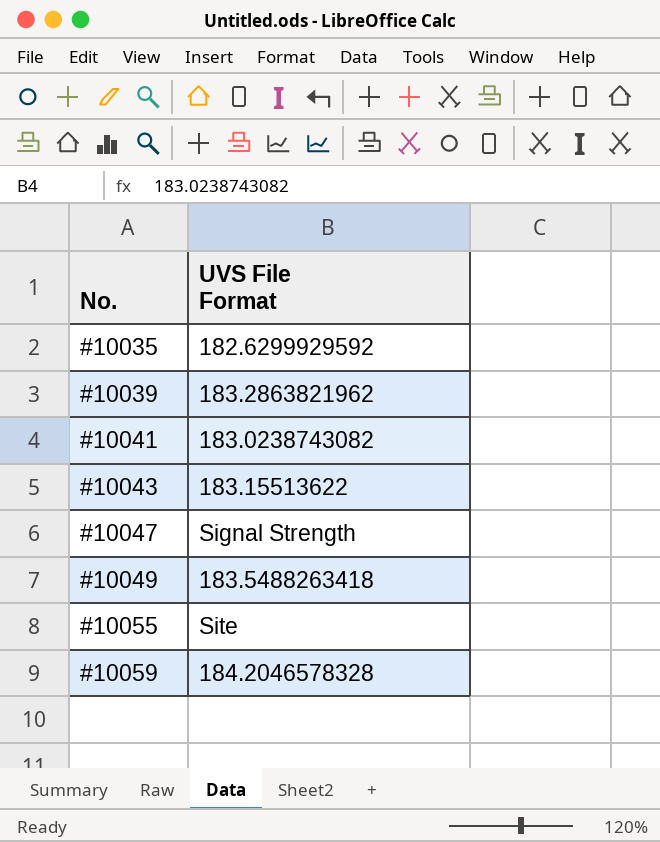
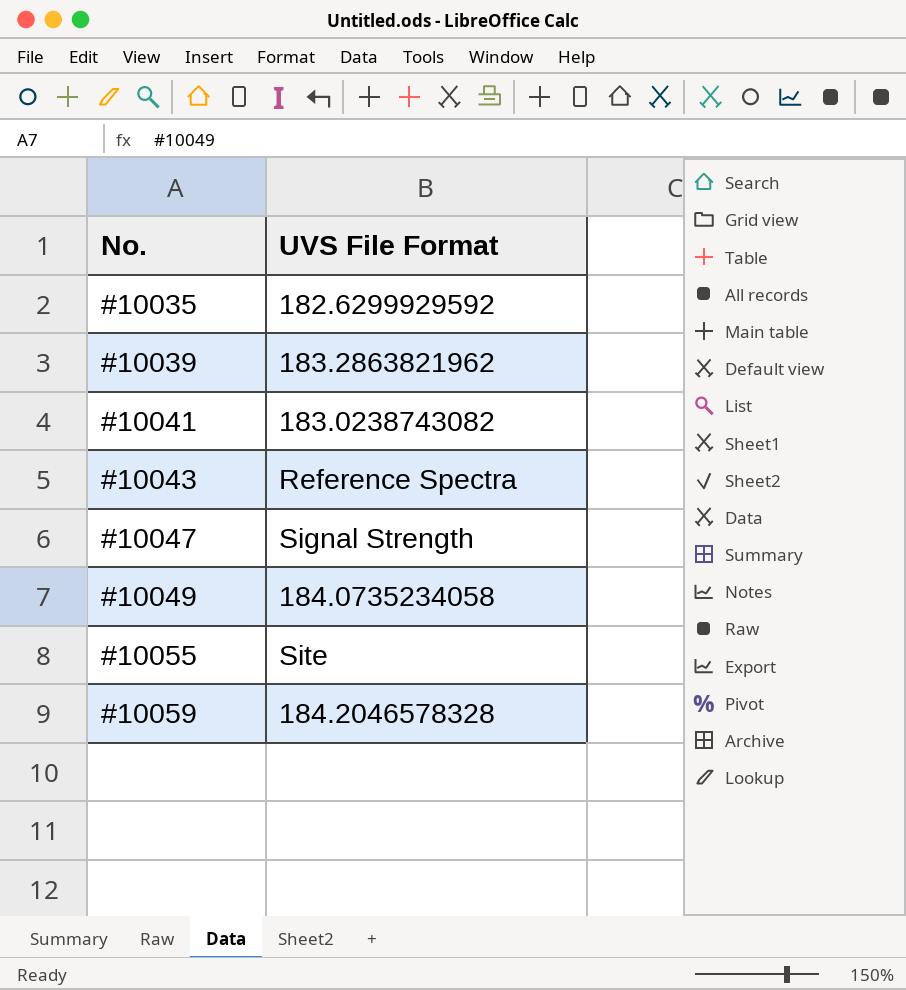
#10043 | UVS File Format: 183.15513622 -> Reference Spectra
#10049 | UVS File Format: 183.5488263418 -> 184.0735234058

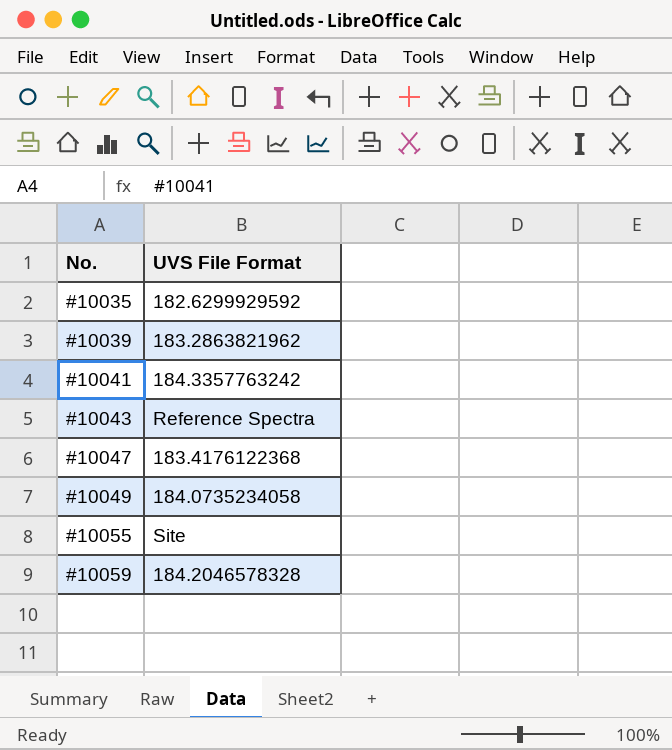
#10041 | UVS File Format: 183.0238743082 -> 184.3357763242
#10047 | UVS File Format: Signal Strength -> 183.4176122368

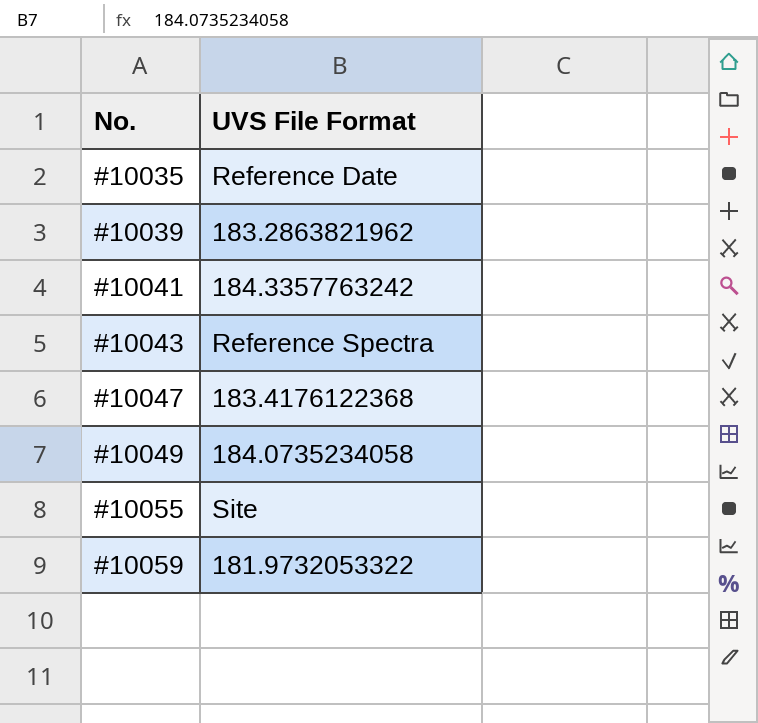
#10035 | UVS File Format: 182.6299929592 -> Reference Date
#10059 | UVS File Format: 184.2046578328 -> 181.9732053322

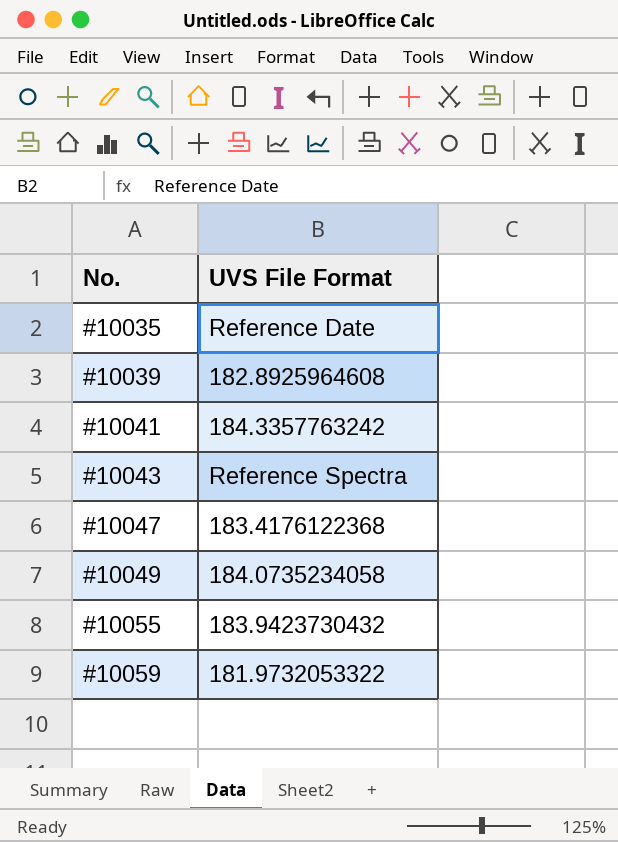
#10039 | UVS File Format: 183.2863821962 -> 182.8925964608
#10055 | UVS File Format: Site -> 183.9423730432

